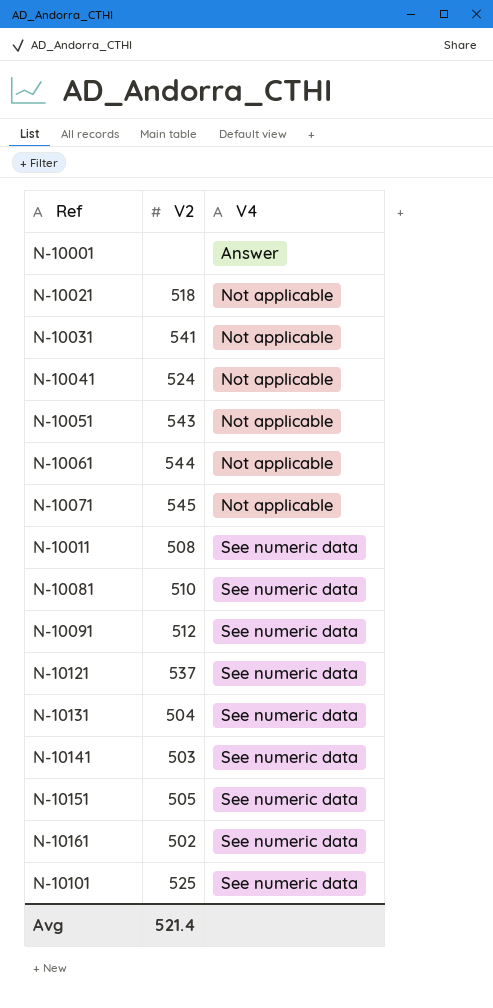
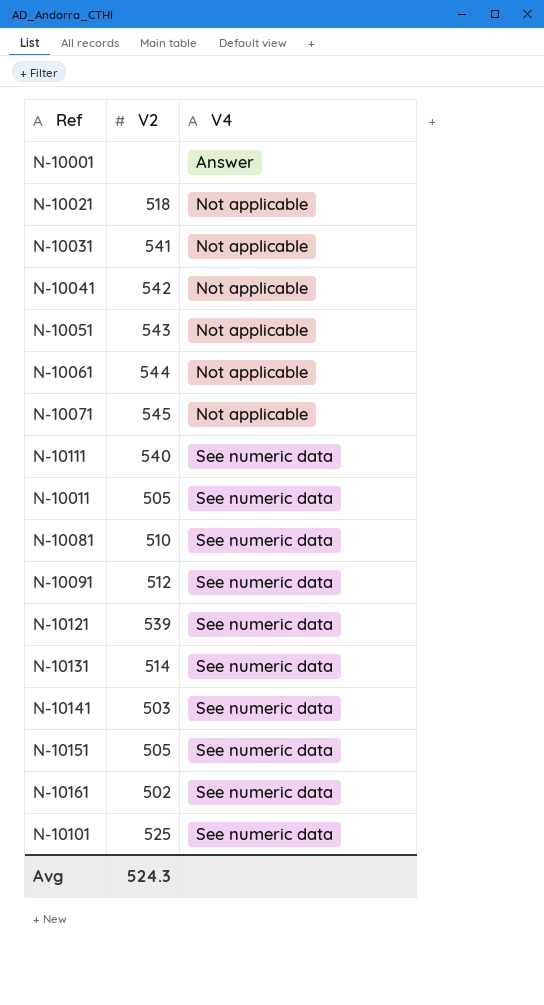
N-10041 | V2: 524 -> 542
row N-10111: none -> 540 | See numeric data
N-10011 | V2: 508 -> 505
N-10121 | V2: 537 -> 539
N-10131 | V2: 504 -> 514
Avg | V2: 521.4 -> 524.3

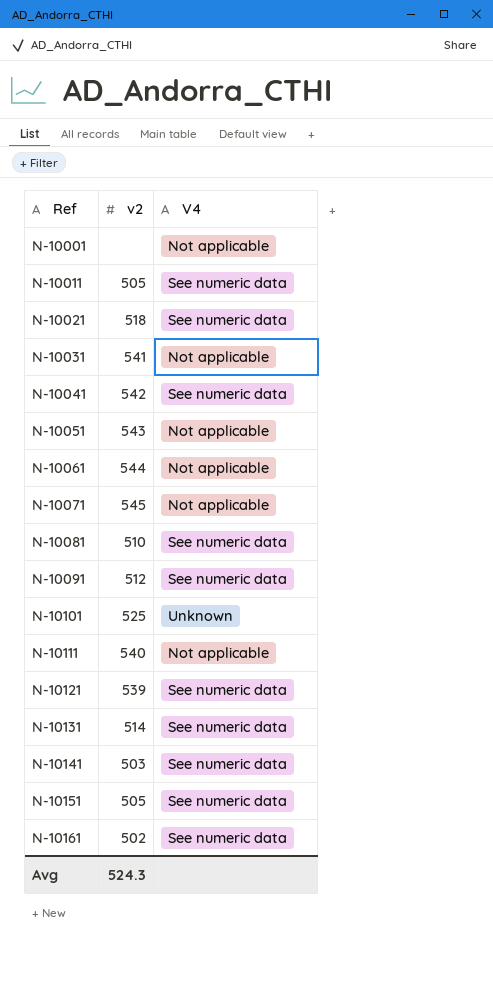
row order: V4 ascending -> Ref ascending
column name: V2 -> v2
N-10001 | V4: Answer -> Not applicable
N-10021 | V4: Not applicable -> See numeric data
N-10041 | V4: Not applicable -> See numeric data
N-10101 | V4: See numeric data -> Unknown
N-10111 | V4: See numeric data -> Not applicable

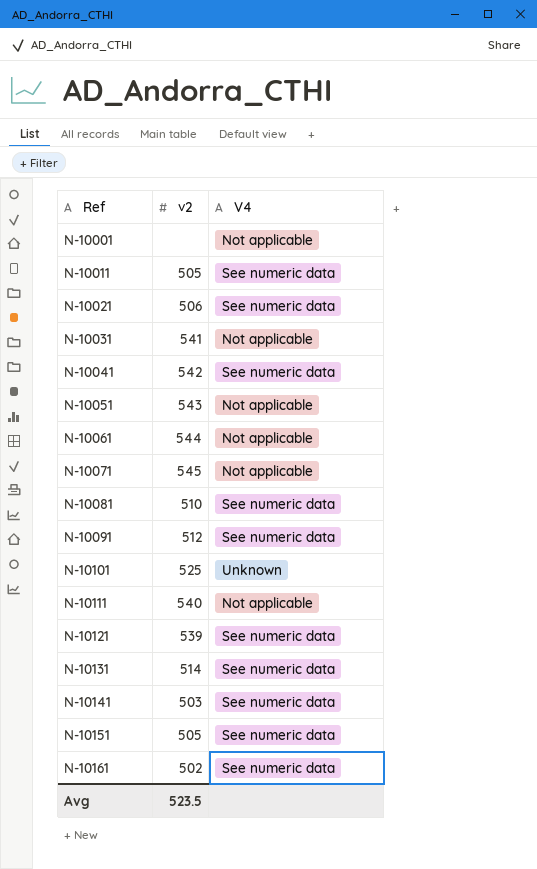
N-10021 | v2: 518 -> 506
Avg | v2: 524.3 -> 523.5

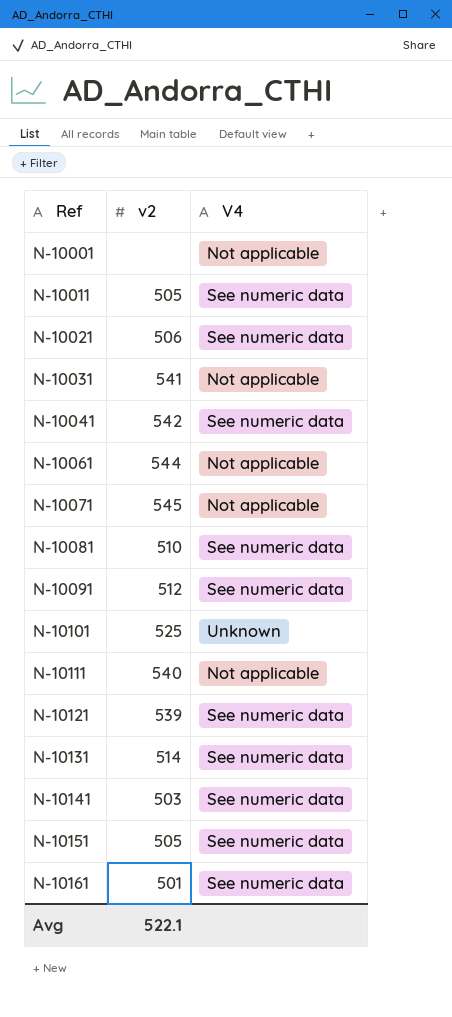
row N-10051: 543 | Not applicable -> none
N-10161 | v2: 502 -> 501
Avg | v2: 523.5 -> 522.1

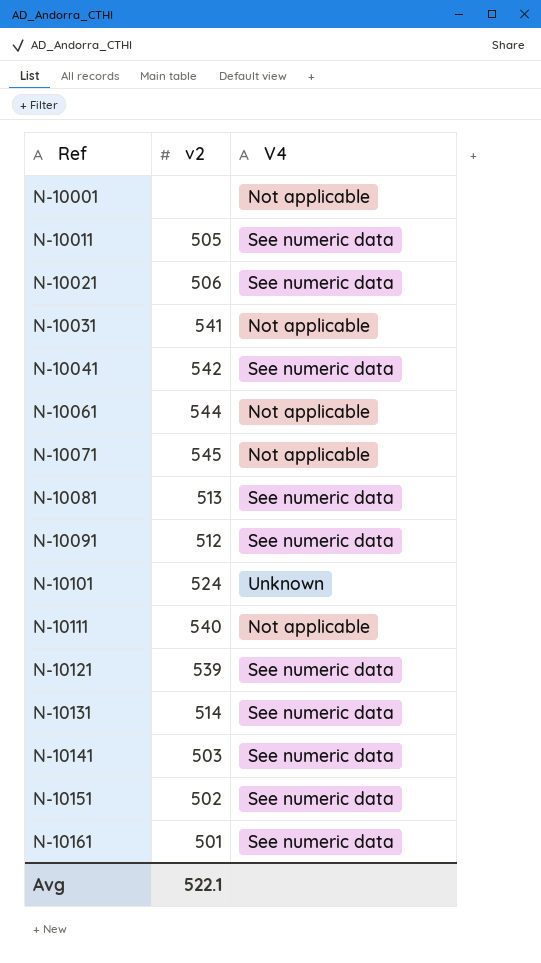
N-10081 | v2: 510 -> 513
N-10101 | v2: 525 -> 524
N-10151 | v2: 505 -> 502

